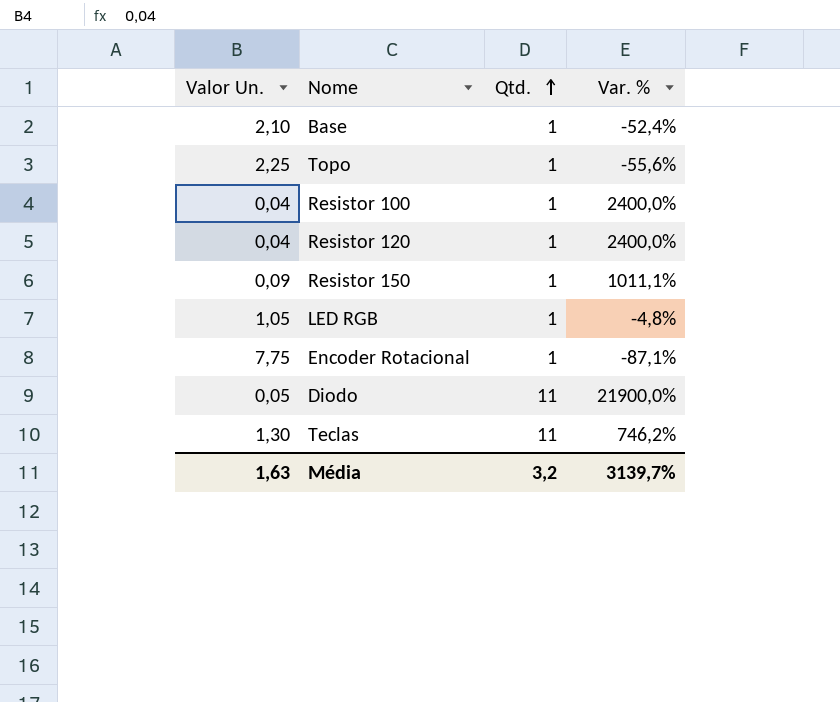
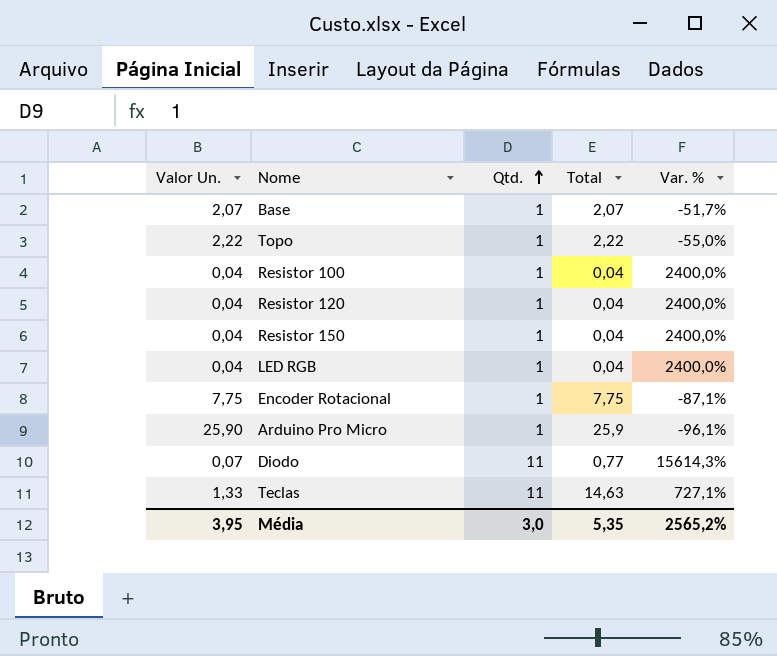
column Total | formula: none -> [Valor Un.] * [Qtd.]
Base | Valor Un.: 2,10 -> 2,07
Base | Var. %: -52,4% -> -51,7%
Topo | Valor Un.: 2,25 -> 2,22
Topo | Var. %: -55,6% -> -55,0%
Resistor 150 | Valor Un.: 0,09 -> 0,04
Resistor 150 | Var. %: 1011,1% -> 2400,0%
LED RGB | Valor Un.: 1,05 -> 0,04
LED RGB | Var. %: -4,8% -> 2400,0%
row Arduino Pro Micro: none -> 25,90 | 1 | 25,9 | -96,1%
Diodo | Valor Un.: 0,05 -> 0,07
Diodo | Var. %: 21900,0% -> 15614,3%
Teclas | Valor Un.: 1,30 -> 1,33
Teclas | Var. %: 746,2% -> 727,1%
Média | Valor Un.: 1,63 -> 3,95
Média | Qtd.: 3,2 -> 3,0
Média | Var. %: 3139,7% -> 2565,2%

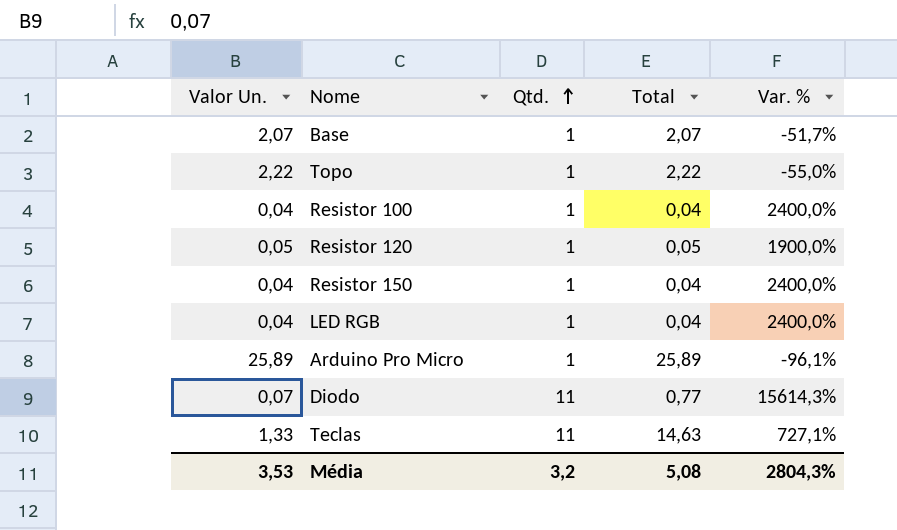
row Encoder Rotacional: 7,75 | 1 | 7,75 | -87,1% -> none
Resistor 120 | Valor Un.: 0,04 -> 0,05
Resistor 120 | Total: 0,04 -> 0,05
Resistor 120 | Var. %: 2400,0% -> 1900,0%
Arduino Pro Micro | Valor Un.: 25,90 -> 25,89
Arduino Pro Micro | Total: 25,9 -> 25,89
Média | Valor Un.: 3,95 -> 3,53
Média | Qtd.: 3,0 -> 3,2
Média | Total: 5,35 -> 5,08
Média | Var. %: 2565,2% -> 2804,3%

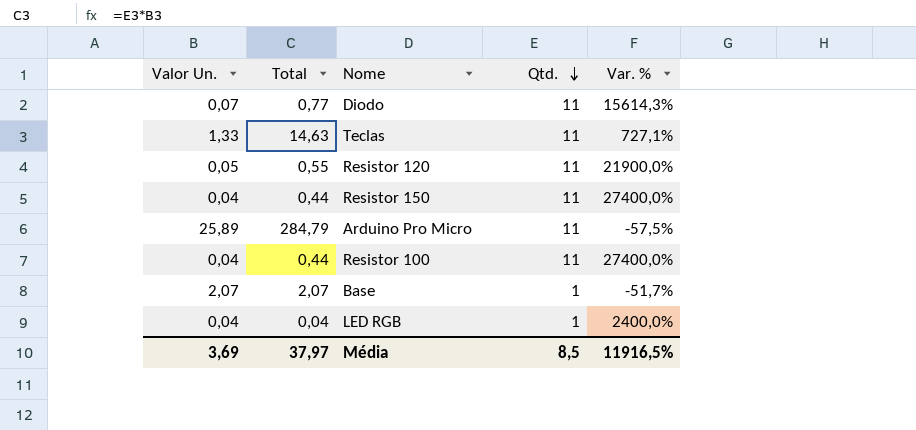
row order: Qtd. ascending -> Qtd. descending
column Total | position: 4 -> 2
row Topo: 2,22 | 1 | 2,22 | -55,0% -> none
Resistor 120 | Total: 0,05 -> 0,55
Resistor 120 | Qtd.: 1 -> 11
Resistor 120 | Var. %: 1900,0% -> 21900,0%
Resistor 150 | Total: 0,04 -> 0,44
Resistor 150 | Qtd.: 1 -> 11
Resistor 150 | Var. %: 2400,0% -> 27400,0%
Arduino Pro Micro | Total: 25,89 -> 284,79
Arduino Pro Micro | Qtd.: 1 -> 11
Arduino Pro Micro | Var. %: -96,1% -> -57,5%
Resistor 100 | Total: 0,04 -> 0,44
Resistor 100 | Qtd.: 1 -> 11
Resistor 100 | Var. %: 2400,0% -> 27400,0%
Média | Valor Un.: 3,53 -> 3,69
Média | Total: 5,08 -> 37,97
Média | Qtd.: 3,2 -> 8,5
Média | Var. %: 2804,3% -> 11916,5%

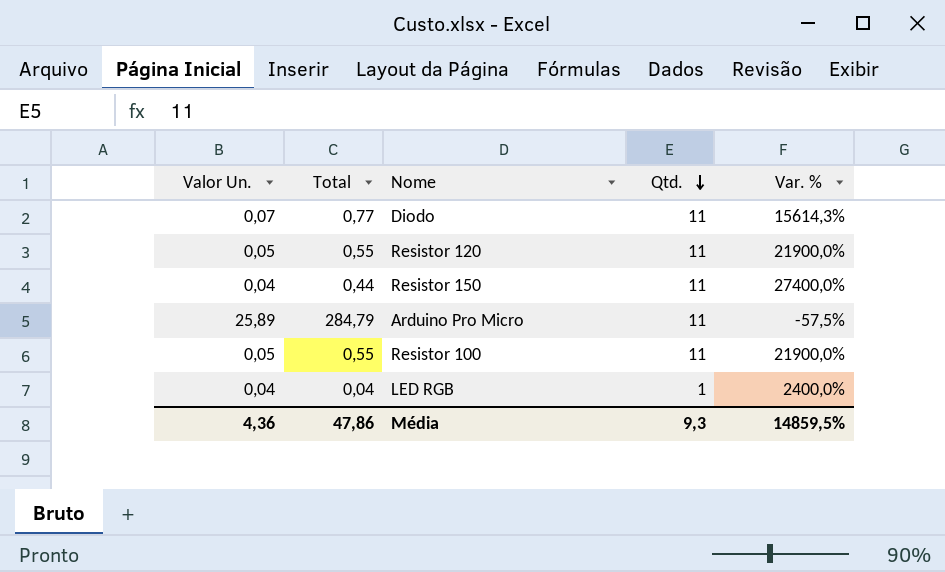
row Teclas: 1,33 | 14,63 | 11 | 727,1% -> none
row Base: 2,07 | 2,07 | 1 | -51,7% -> none
Resistor 100 | Valor Un.: 0,04 -> 0,05
Resistor 100 | Total: 0,44 -> 0,55
Resistor 100 | Var. %: 27400,0% -> 21900,0%
Média | Valor Un.: 3,69 -> 4,36
Média | Total: 37,97 -> 47,86
Média | Qtd.: 8,5 -> 9,3
Média | Var. %: 11916,5% -> 14859,5%

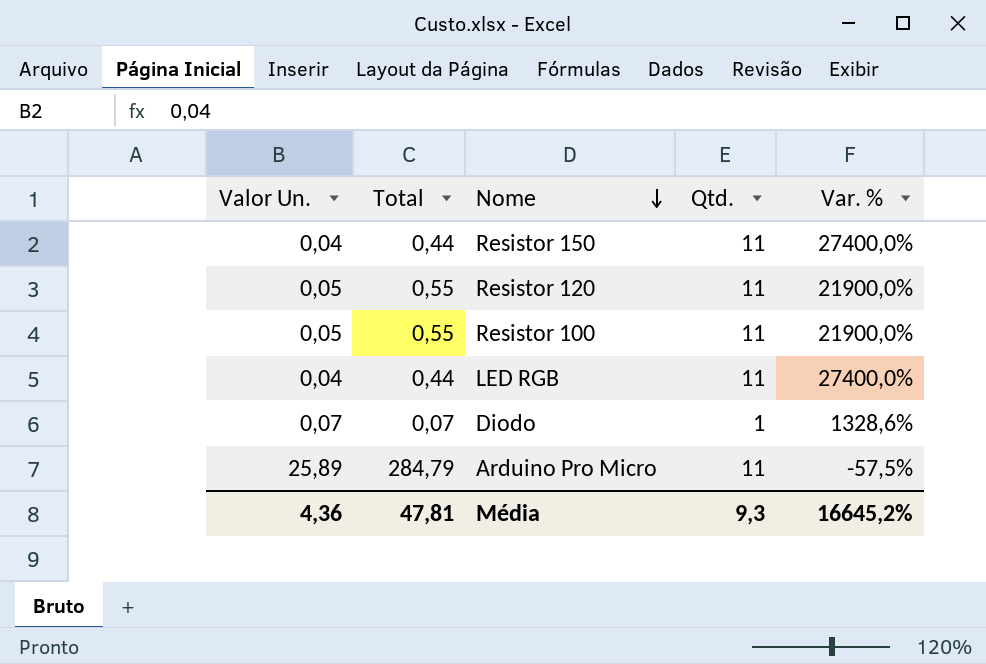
row order: Qtd. descending -> Nome descending
LED RGB | Total: 0,04 -> 0,44
LED RGB | Qtd.: 1 -> 11
LED RGB | Var. %: 2400,0% -> 27400,0%
Diodo | Total: 0,77 -> 0,07
Diodo | Qtd.: 11 -> 1
Diodo | Var. %: 15614,3% -> 1328,6%
Média | Total: 47,86 -> 47,81
Média | Var. %: 14859,5% -> 16645,2%

